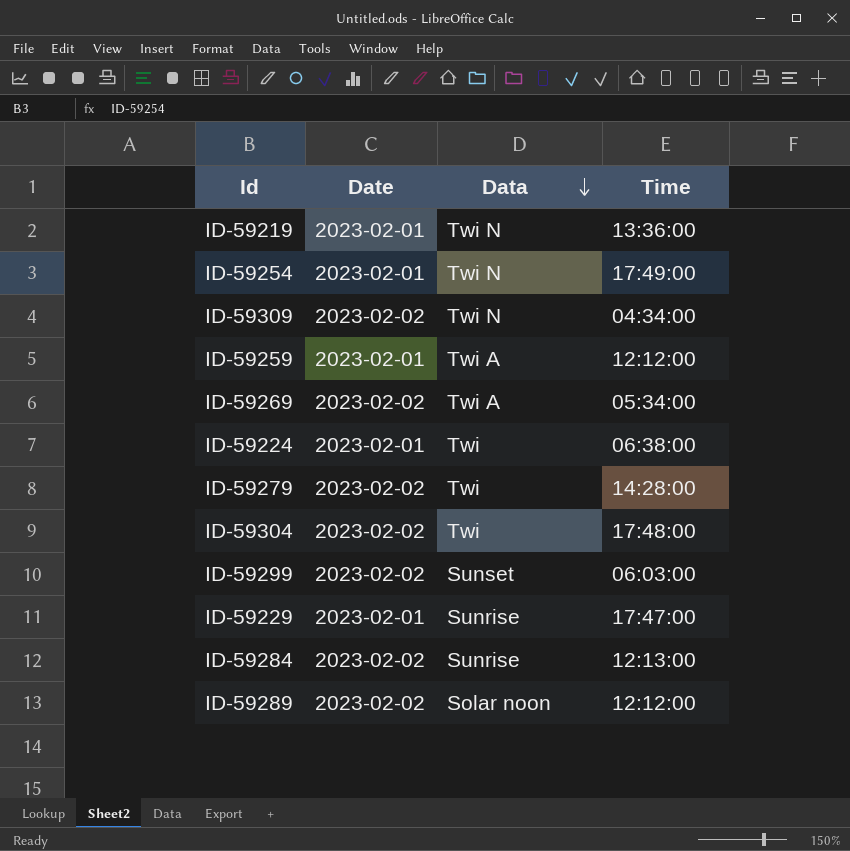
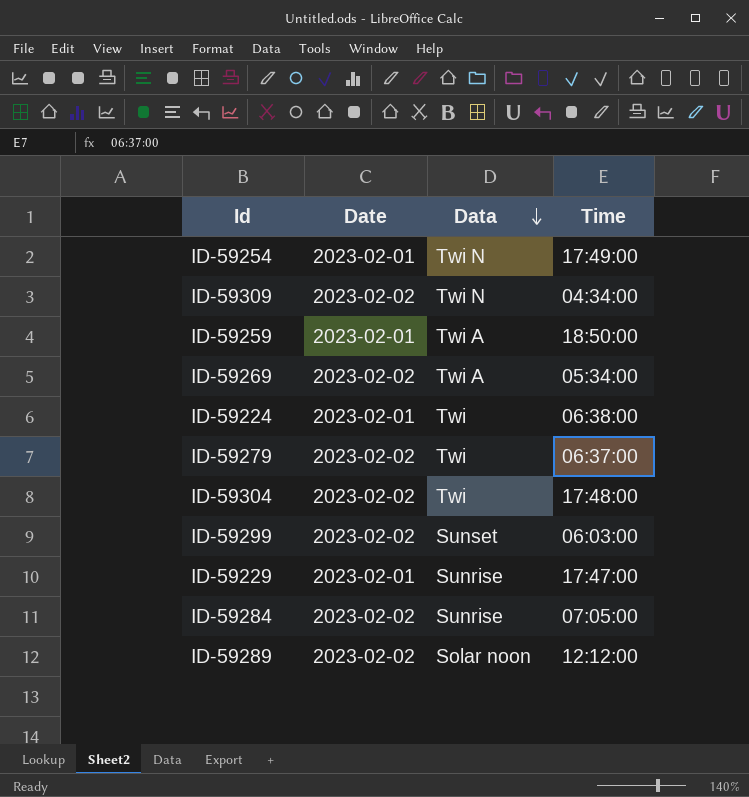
row ID-59219: 2023-02-01 | Twi N | 13:36:00 -> none
ID-59259 | Time: 12:12:00 -> 18:50:00
ID-59279 | Time: 14:28:00 -> 06:37:00
ID-59284 | Time: 12:13:00 -> 07:05:00

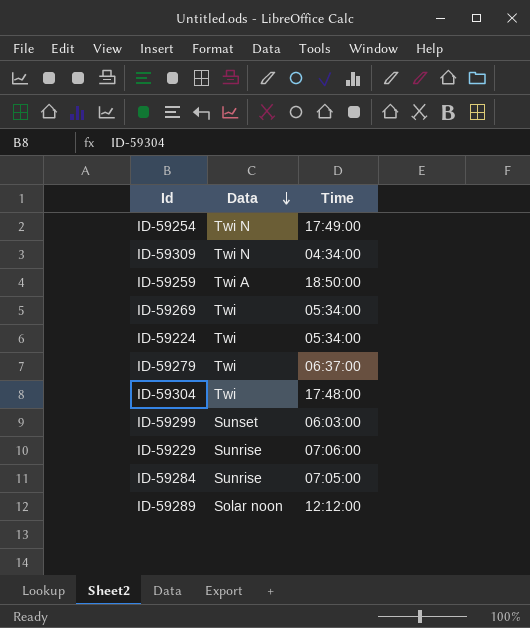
column Date | position: 2 -> none
ID-59269 | Data: Twi A -> Twi
ID-59224 | Time: 06:38:00 -> 05:34:00
ID-59229 | Time: 17:47:00 -> 07:06:00

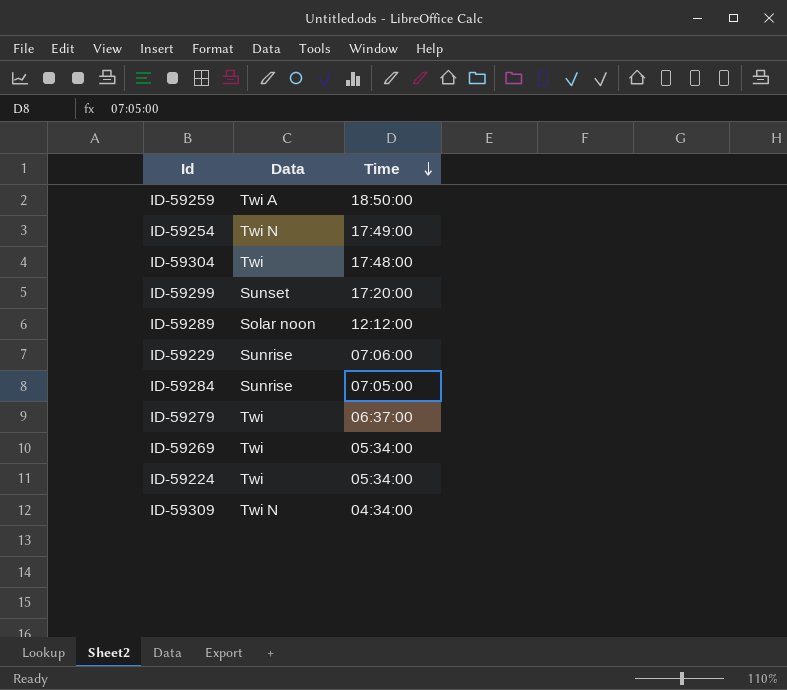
row order: Data descending -> Time descending
ID-59299 | Time: 06:03:00 -> 17:20:00

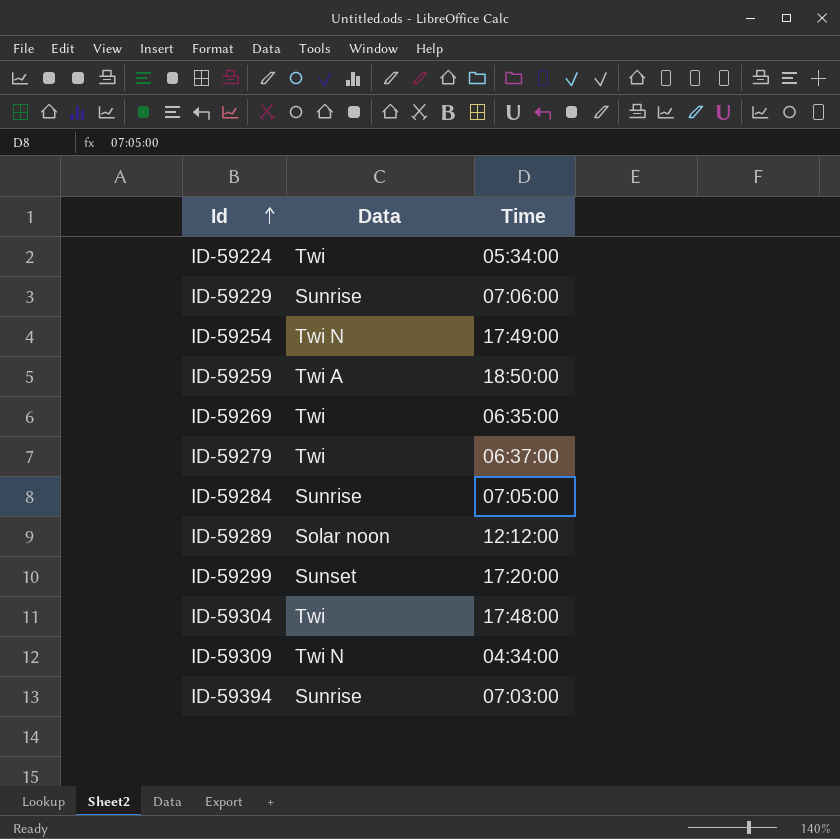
row order: Time descending -> Id ascending
ID-59269 | Time: 05:34:00 -> 06:35:00
row ID-59394: none -> Sunrise | 07:03:00

